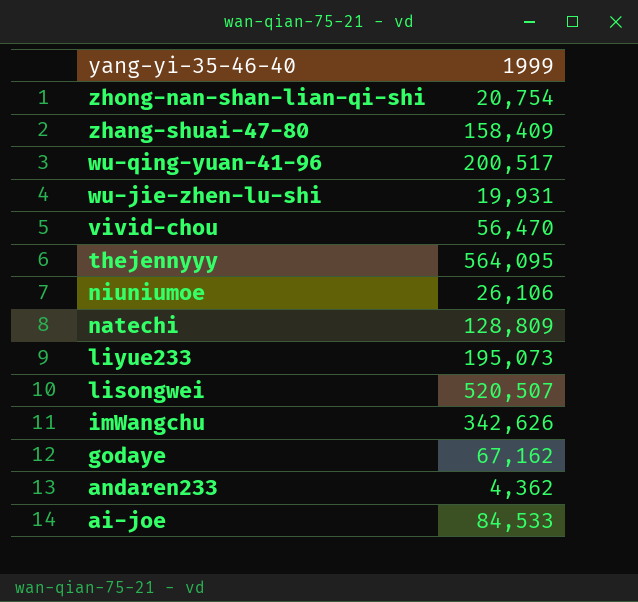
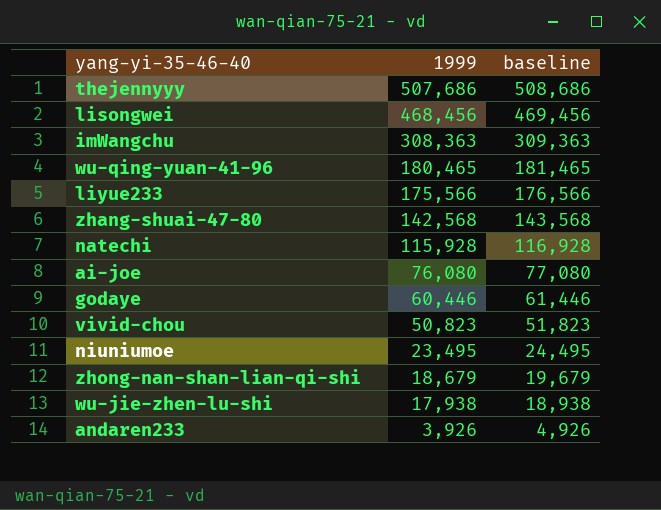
row order: yang-yi-35-46-40 descending -> 1999 descending
column baseline | formula: none -> [1999] + 1000
thejennyyy | 1999: 564,095 -> 507,686
lisongwei | 1999: 520,507 -> 468,456
imWangchu | 1999: 342,626 -> 308,363
wu-qing-yuan-41-96 | 1999: 200,517 -> 180,465
liyue233 | 1999: 195,073 -> 175,566
zhang-shuai-47-80 | 1999: 158,409 -> 142,568
natechi | 1999: 128,809 -> 115,928
ai-joe | 1999: 84,533 -> 76,080
godaye | 1999: 67,162 -> 60,446
vivid-chou | 1999: 56,470 -> 50,823
niuniumoe | 1999: 26,106 -> 23,495
zhong-nan-shan-lian-qi-shi | 1999: 20,754 -> 18,679
wu-jie-zhen-lu-shi | 1999: 19,931 -> 17,938
andaren233 | 1999: 4,362 -> 3,926

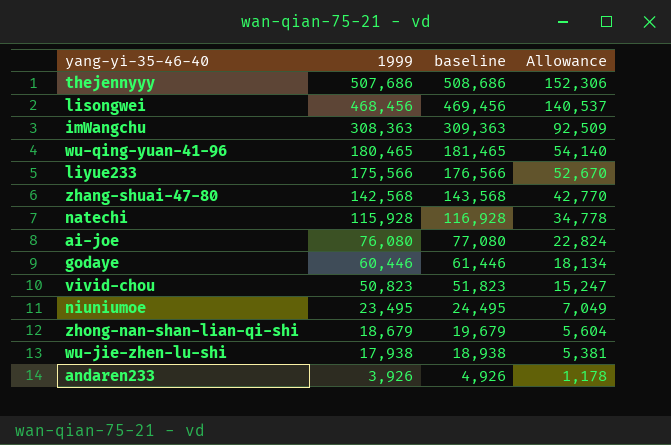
column Allowance | formula: none -> [1999] * 0.3

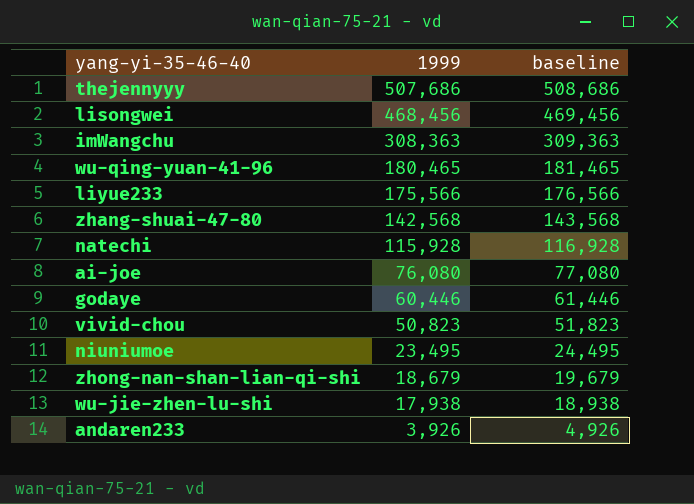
column Allowance | formula: [1999] * 0.3 -> none

